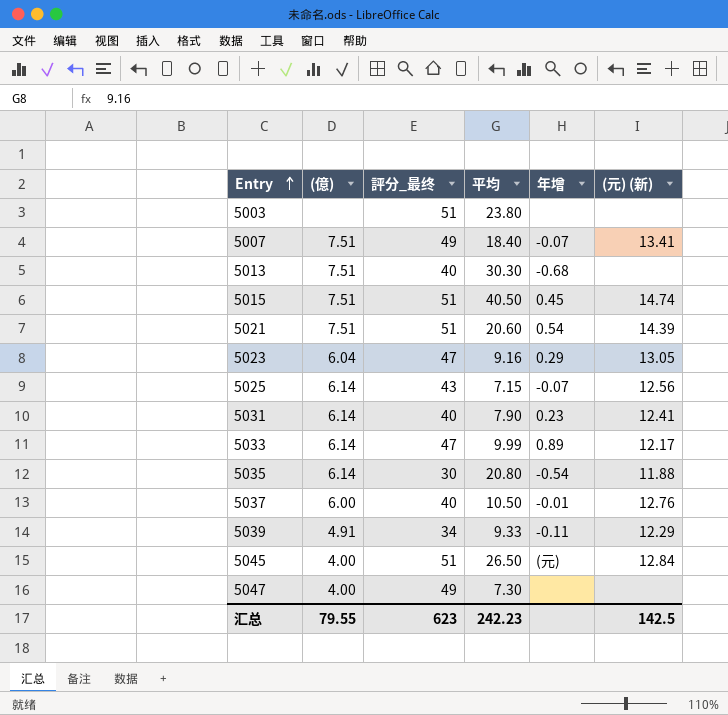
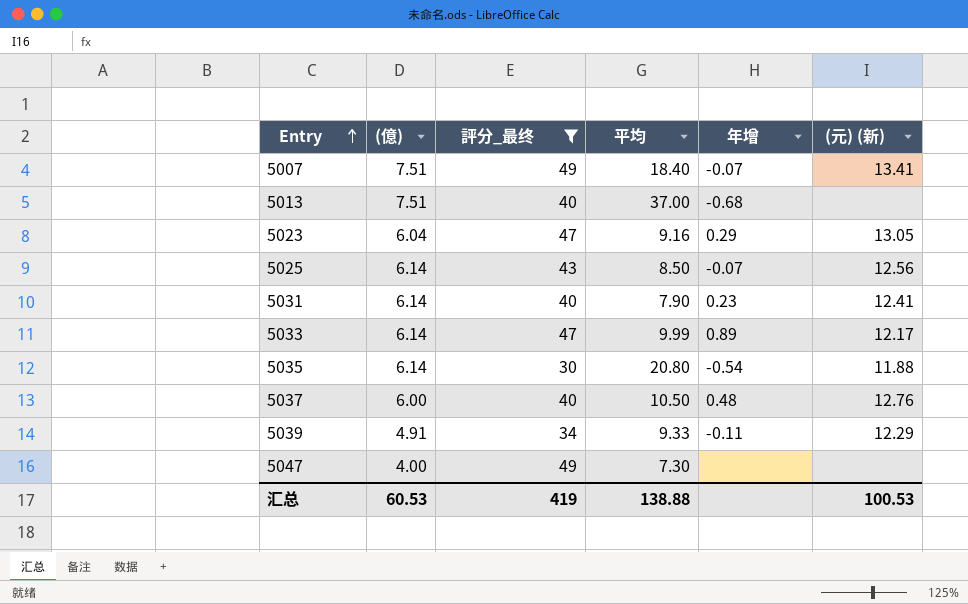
filter: none -> 評分_最终 != 51
5013 | 平均: 30.30 -> 37.00
5025 | 平均: 7.15 -> 8.50
5037 | 年增: -0.01 -> 0.48
汇总 | (億): 79.55 -> 60.53
汇总 | 評分_最终: 623 -> 419
汇总 | 平均: 242.23 -> 138.88
汇总 | (元) (新): 142.5 -> 100.53

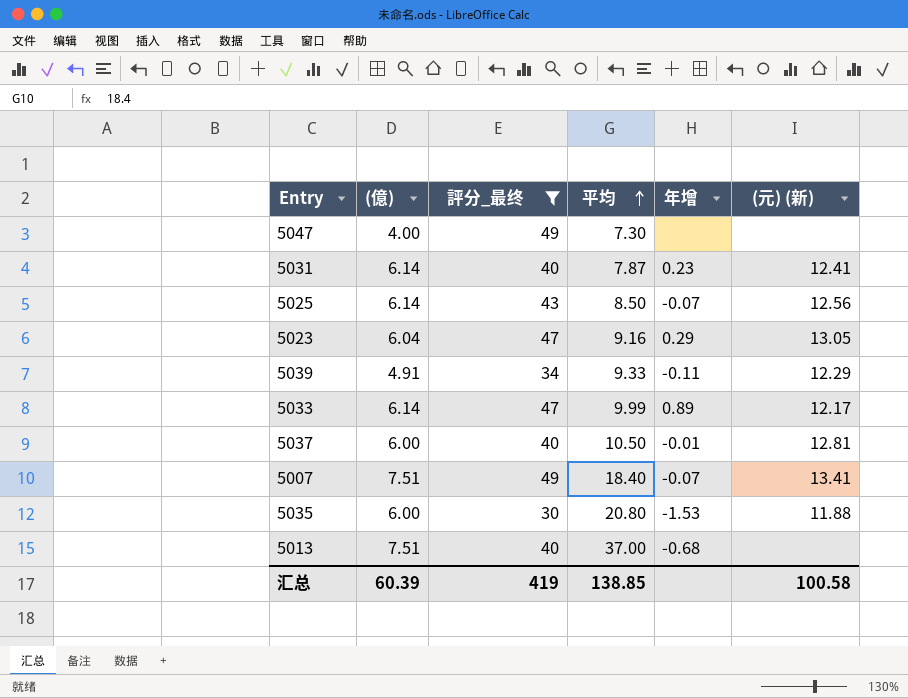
row order: Entry ascending -> 平均 ascending
5031 | 平均: 7.90 -> 7.87
5037 | 年增: 0.48 -> -0.01
5037 | (元) (新): 12.76 -> 12.81
5035 | (億): 6.14 -> 6.00
5035 | 年增: -0.54 -> -1.53
汇总 | (億): 60.53 -> 60.39
汇总 | 平均: 138.88 -> 138.85
汇总 | (元) (新): 100.53 -> 100.58

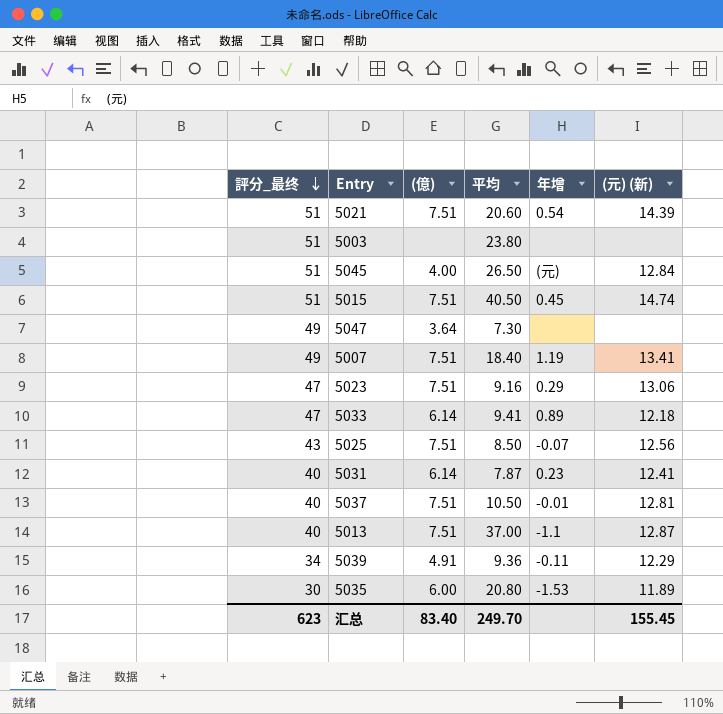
filter: 評分_最终 != 51 -> none
row order: 平均 ascending -> 評分_最终 descending
column 評分_最终 | position: 3 -> 1
5047 | (億): 4.00 -> 3.64
5007 | 年增: -0.07 -> 1.19
5023 | (億): 6.04 -> 7.51
5023 | (元) (新): 13.05 -> 13.06
5033 | 平均: 9.99 -> 9.41
5033 | (元) (新): 12.17 -> 12.18
5025 | (億): 6.14 -> 7.51
5037 | (億): 6.00 -> 7.51
5013 | 年增: -0.68 -> -1.1
5013 | (元) (新): none -> 12.87
5039 | 平均: 9.33 -> 9.36
5035 | (元) (新): 11.88 -> 11.89
汇总 | 評分_最终: 419 -> 623
汇总 | (億): 60.39 -> 83.40
汇总 | 平均: 138.85 -> 249.70
汇总 | (元) (新): 100.58 -> 155.45

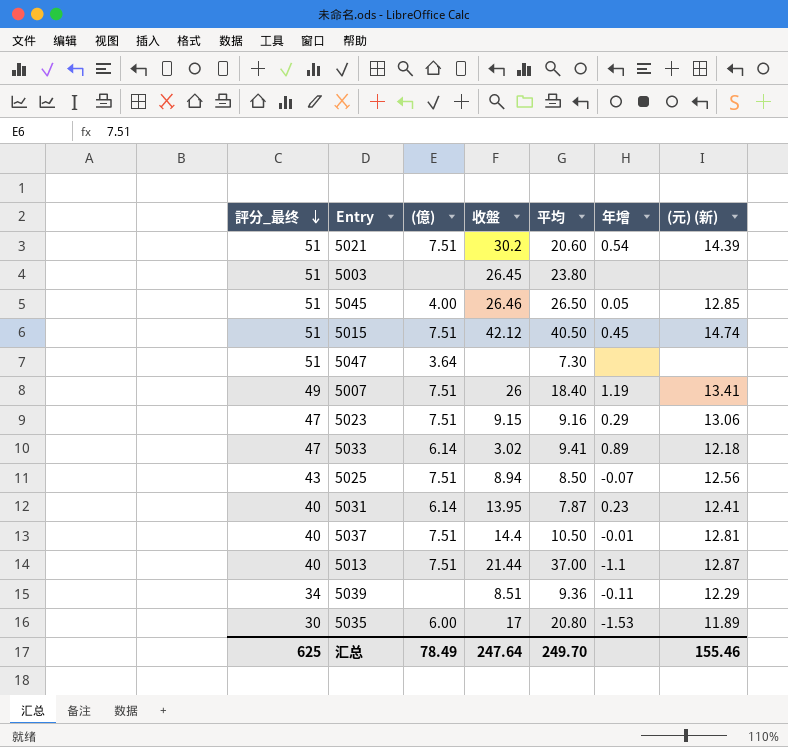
column 收盤 | position: none -> 4
5045 | 年增: (元) -> 0.05
5045 | (元) (新): 12.84 -> 12.85
5047 | 評分_最终: 49 -> 51
5039 | (億): 4.91 -> none
汇总 | 評分_最终: 623 -> 625
汇总 | (億): 83.40 -> 78.49
汇总 | (元) (新): 155.45 -> 155.46

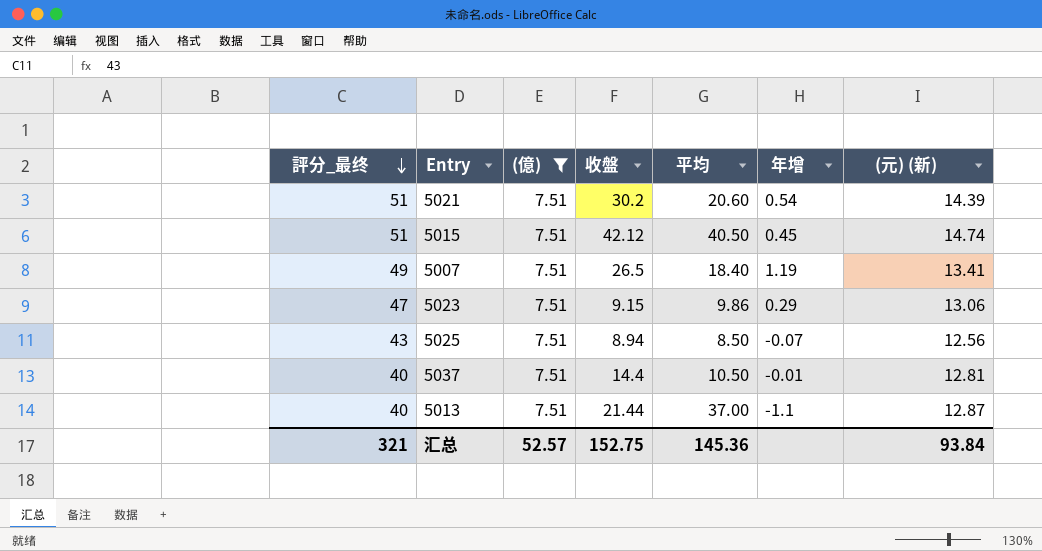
filter: none -> (億) = 7.51
5007 | 收盤: 26 -> 26.5
5023 | 平均: 9.16 -> 9.86
汇总 | 評分_最终: 625 -> 321
汇总 | (億): 78.49 -> 52.57
汇总 | 收盤: 247.64 -> 152.75
汇总 | 平均: 249.70 -> 145.36
汇总 | (元) (新): 155.46 -> 93.84

